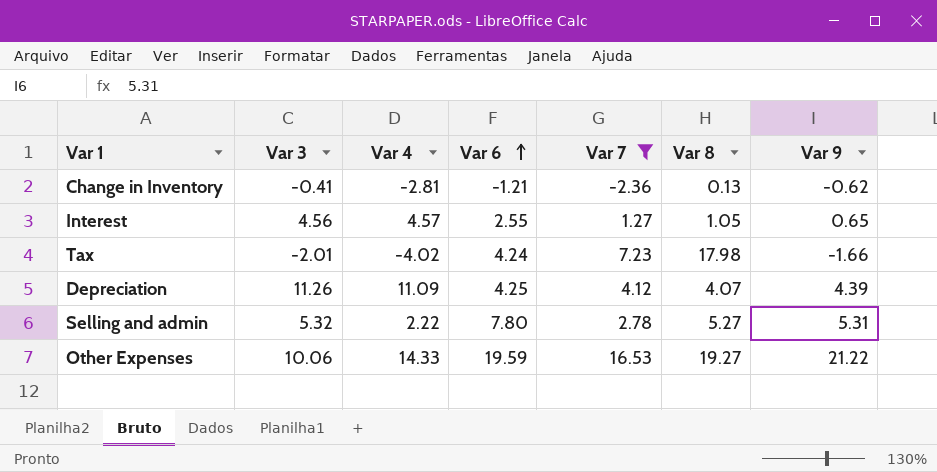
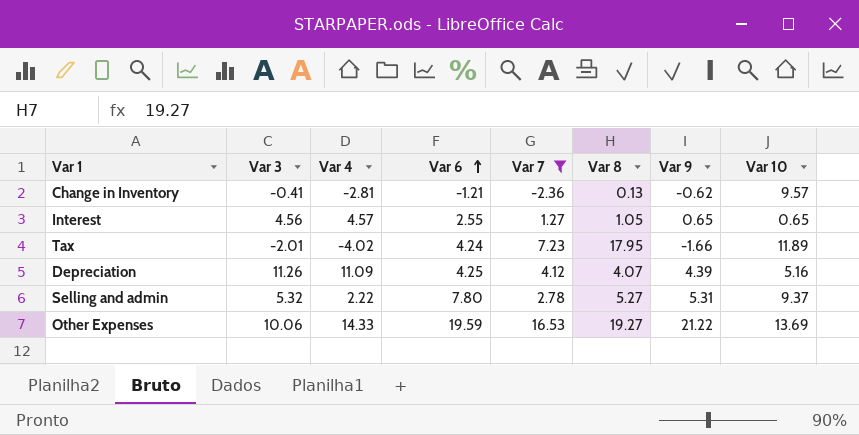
column Var 10 | position: none -> 8
Tax | Var 8: 17.98 -> 17.95

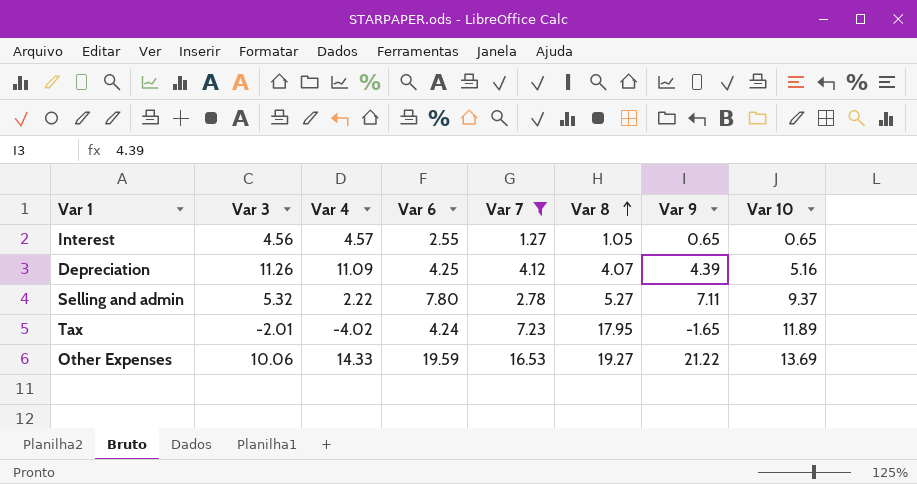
row order: Var 6 ascending -> Var 8 ascending
row Change in Inventory: -0.41 | -2.81 | -1.21 | -2.36 | 0.13 | -0.62 | 9.57 -> none
Selling and admin | Var 9: 5.31 -> 7.11
Tax | Var 9: -1.66 -> -1.65

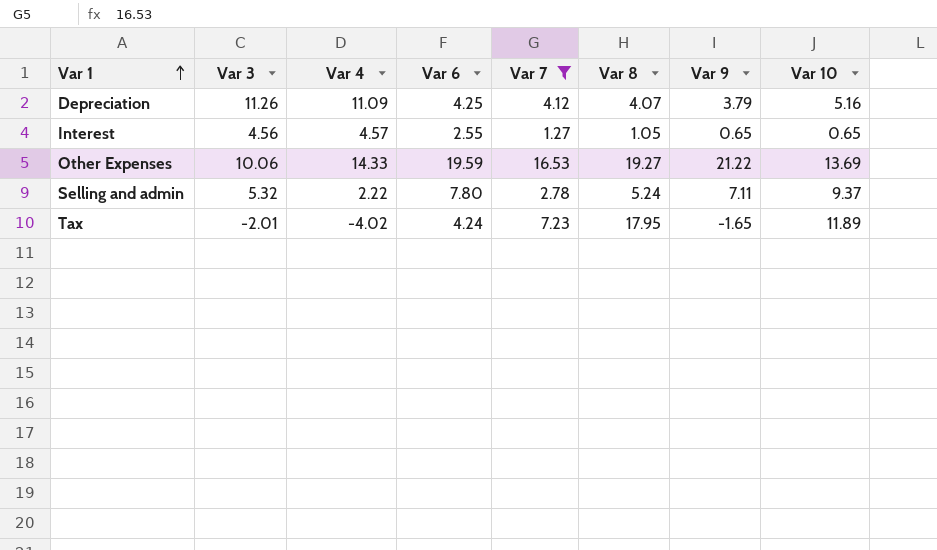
row order: Var 8 ascending -> Var 1 ascending
Depreciation | Var 9: 4.39 -> 3.79
Selling and admin | Var 8: 5.27 -> 5.24

